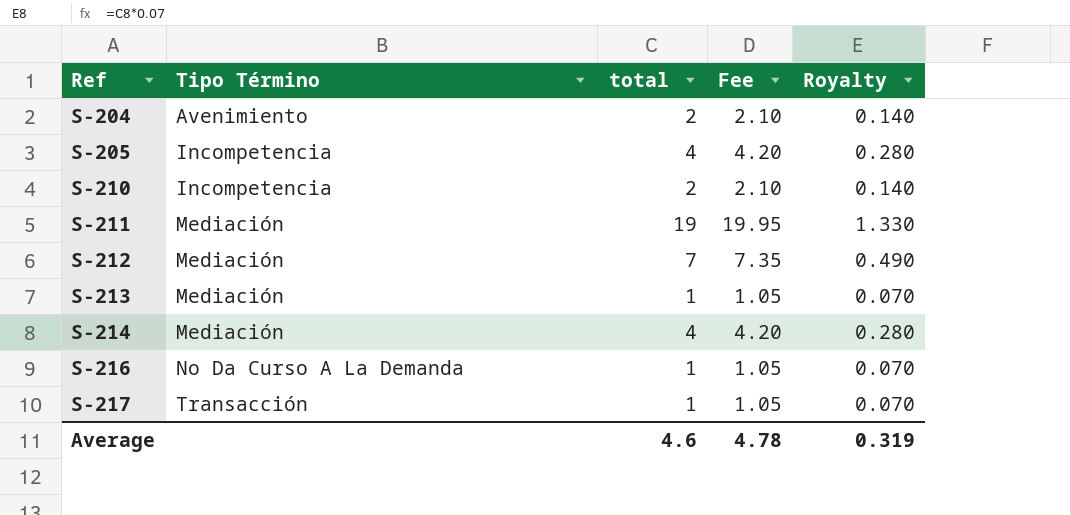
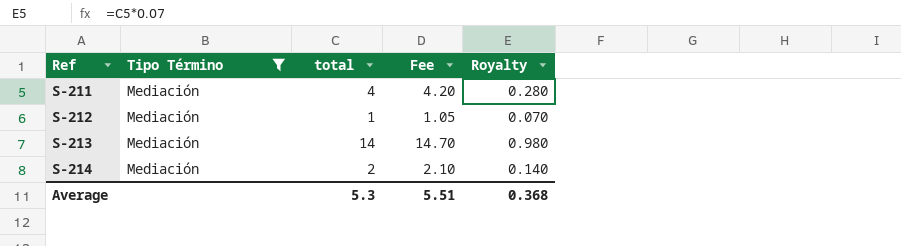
filter: none -> Tipo Término = Mediación
S-211 | total: 19 -> 4
S-211 | Fee: 19.95 -> 4.20
S-211 | Royalty: 1.330 -> 0.280
S-212 | total: 7 -> 1
S-212 | Fee: 7.35 -> 1.05
S-212 | Royalty: 0.490 -> 0.070
S-213 | total: 1 -> 14
S-213 | Fee: 1.05 -> 14.70
S-213 | Royalty: 0.070 -> 0.980
S-214 | total: 4 -> 2
S-214 | Fee: 4.20 -> 2.10
S-214 | Royalty: 0.280 -> 0.140
Average | total: 4.6 -> 5.3
Average | Fee: 4.78 -> 5.51
Average | Royalty: 0.319 -> 0.368

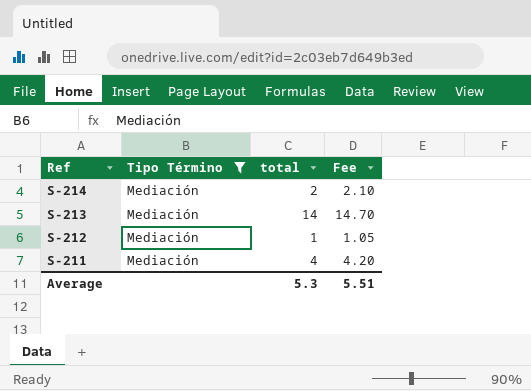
row order: Ref ascending -> Ref descending
column Royalty | formula: [total] * 0.07 -> none

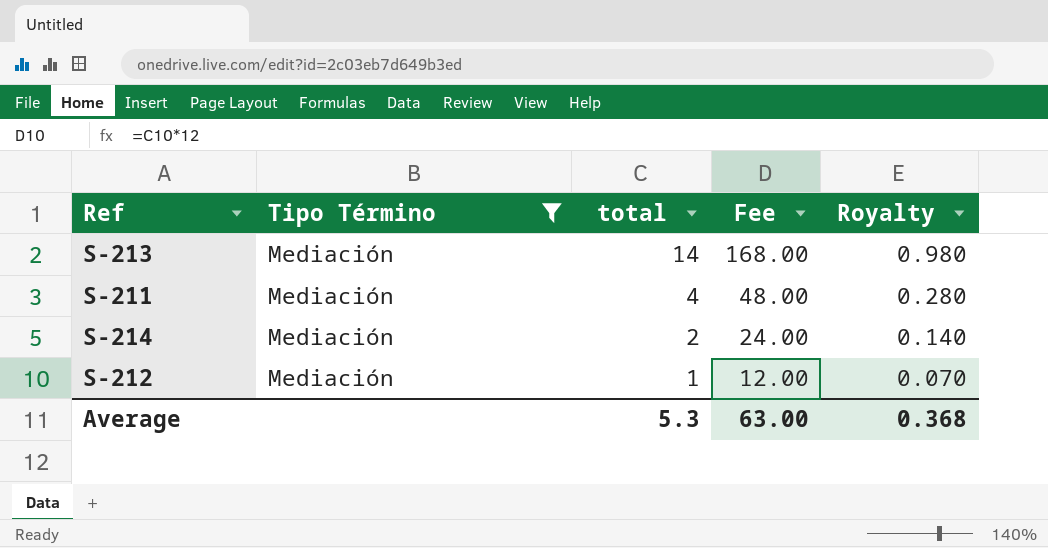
row order: Ref descending -> total descending
column Fee | formula: [total] * 1.05 -> [total] * 12
column Royalty | formula: none -> [total] * 0.07
Average | Fee: 5.51 -> 63.00

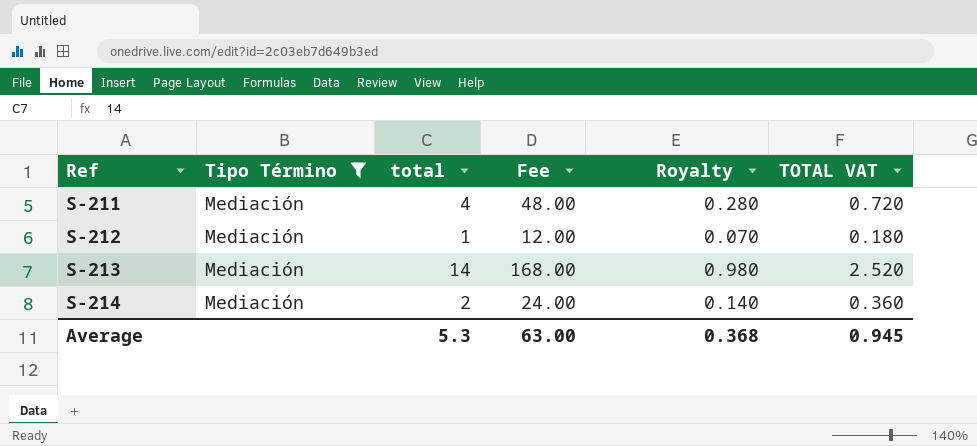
row order: total descending -> Ref ascending
column TOTAL VAT | formula: none -> [total] * 0.18

